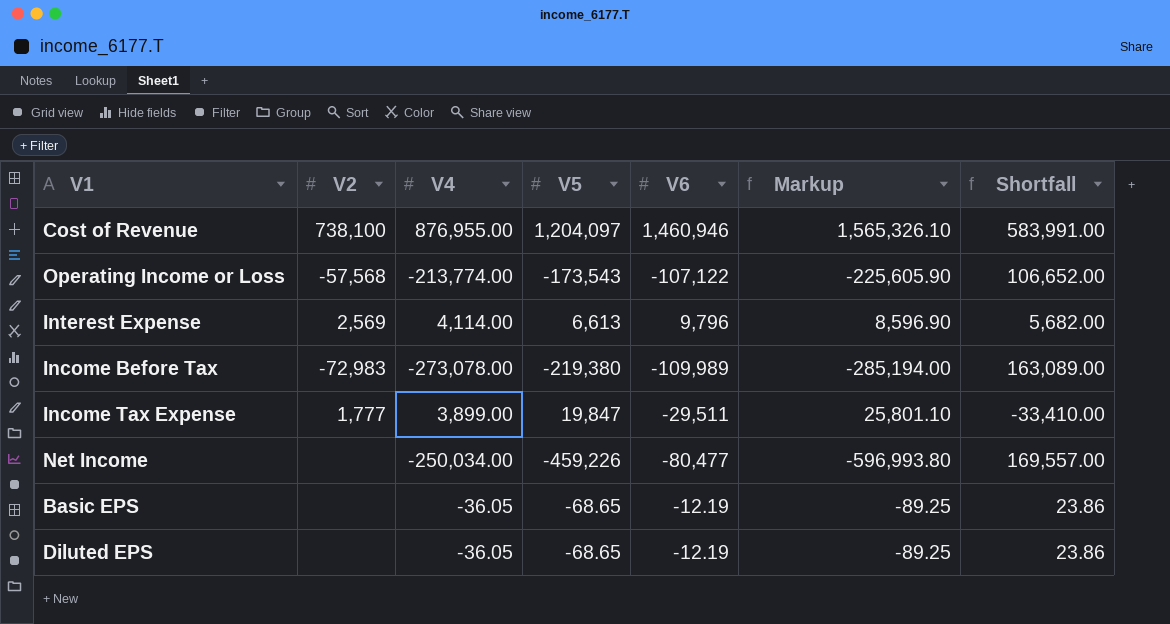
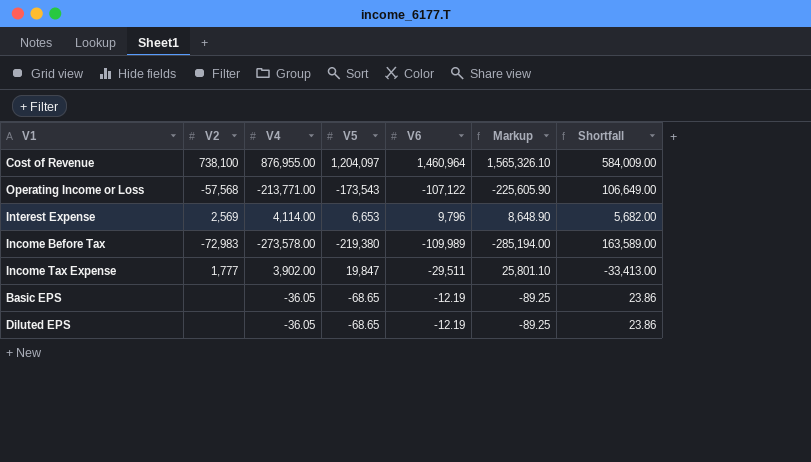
row Net Income: none | -250,034.00 | -459,226 | -80,477 | -596,993.80 | 169,557.00 -> none
Cost of Revenue | V6: 1,460,946 -> 1,460,964
Cost of Revenue | Shortfall: 583,991.00 -> 584,009.00
Operating Income or Loss | V4: -213,774.00 -> -213,771.00
Operating Income or Loss | Shortfall: 106,652.00 -> 106,649.00
Interest Expense | V5: 6,613 -> 6,653
Interest Expense | Markup: 8,596.90 -> 8,648.90
Income Before Tax | V4: -273,078.00 -> -273,578.00
Income Before Tax | Shortfall: 163,089.00 -> 163,589.00
Income Tax Expense | V4: 3,899.00 -> 3,902.00
Income Tax Expense | Shortfall: -33,410.00 -> -33,413.00

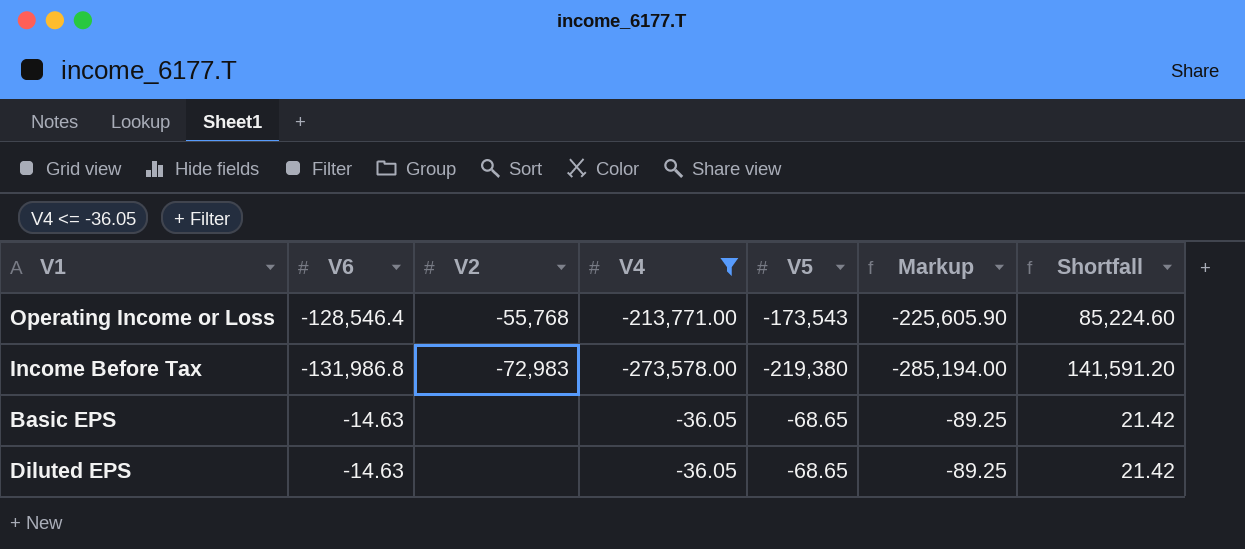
filter: none -> V4 <= -36.05
column V6 | position: 5 -> 2
Operating Income or Loss | V6: -107,122 -> -128,546.4
Operating Income or Loss | V2: -57,568 -> -55,768
Operating Income or Loss | Shortfall: 106,649.00 -> 85,224.60
Income Before Tax | V6: -109,989 -> -131,986.8
Income Before Tax | Shortfall: 163,589.00 -> 141,591.20
Basic EPS | V6: -12.19 -> -14.63
Basic EPS | Shortfall: 23.86 -> 21.42
Diluted EPS | V6: -12.19 -> -14.63
Diluted EPS | Shortfall: 23.86 -> 21.42

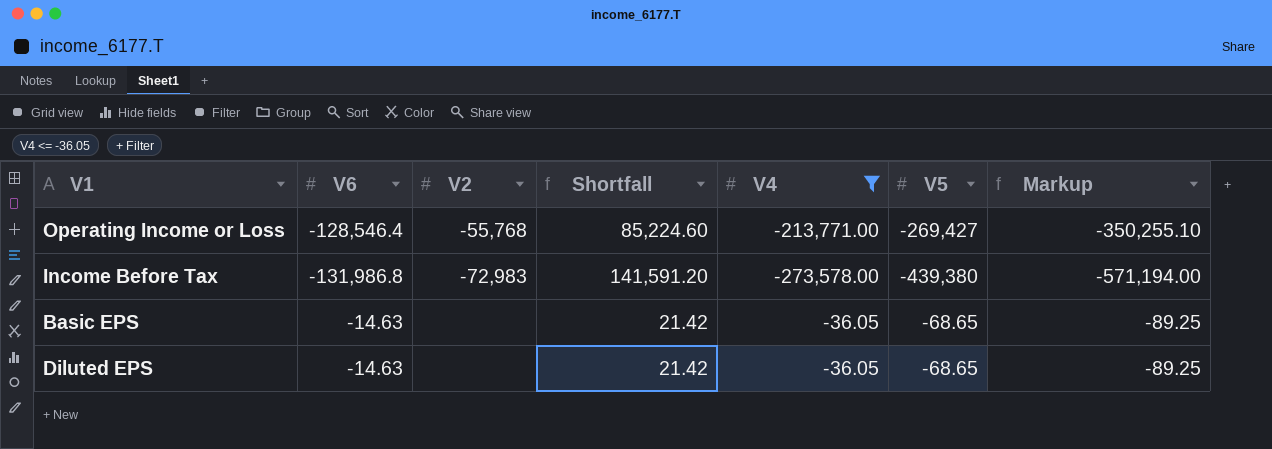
column Shortfall | position: 7 -> 4
Operating Income or Loss | V5: -173,543 -> -269,427
Operating Income or Loss | Markup: -225,605.90 -> -350,255.10
Income Before Tax | V5: -219,380 -> -439,380
Income Before Tax | Markup: -285,194.00 -> -571,194.00

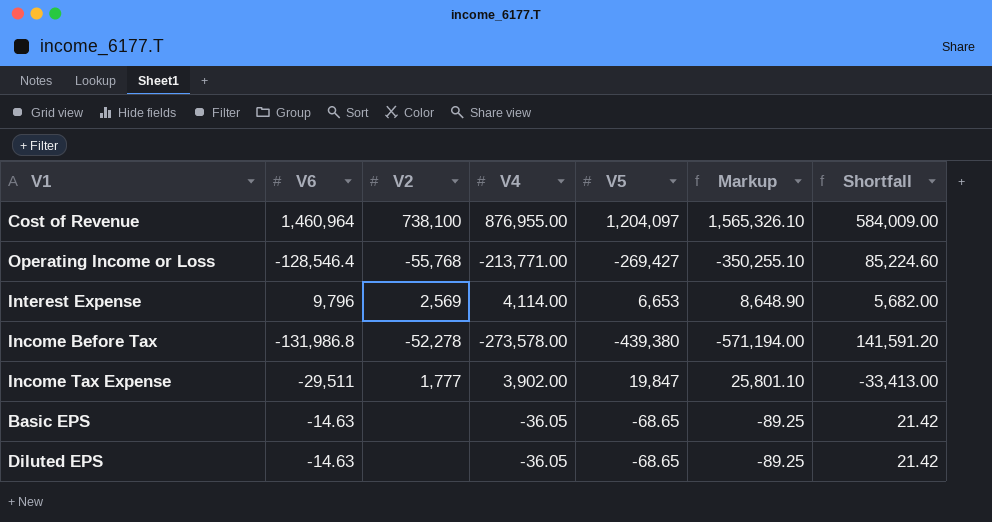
filter: V4 <= -36.05 -> none
column Shortfall | position: 4 -> 7
Income Before Tax | V2: -72,983 -> -52,278

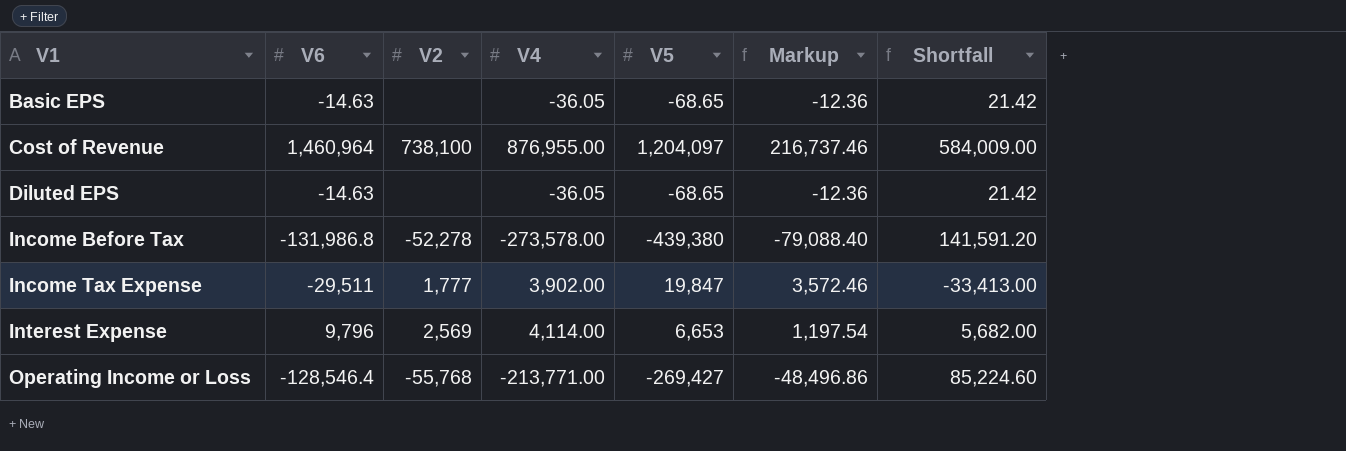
row order: none -> V1 ascending
column Markup | formula: [V5] * 1.3 -> [V5] * 0.18

